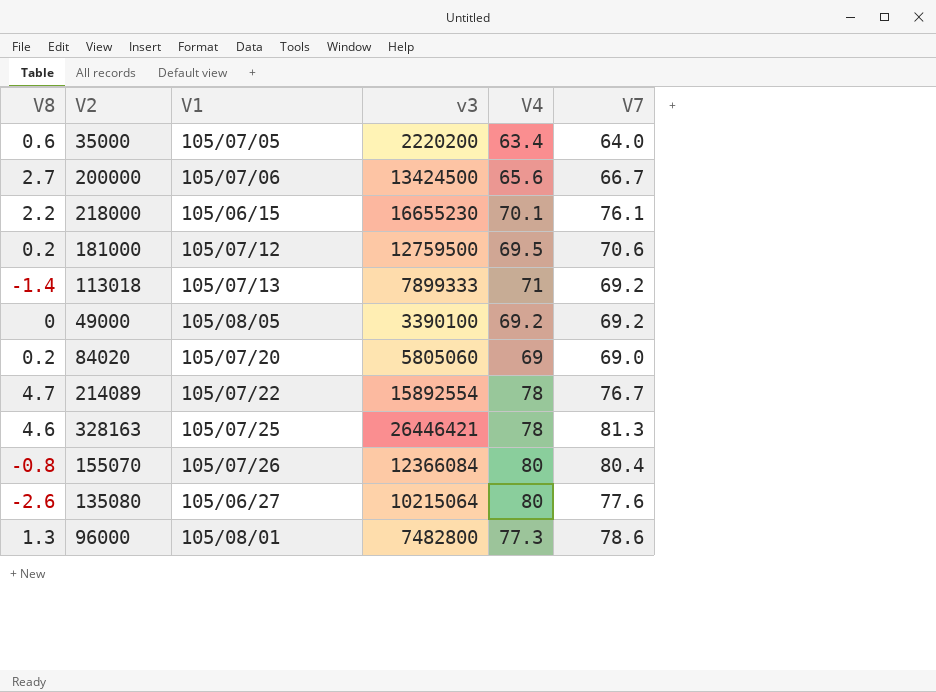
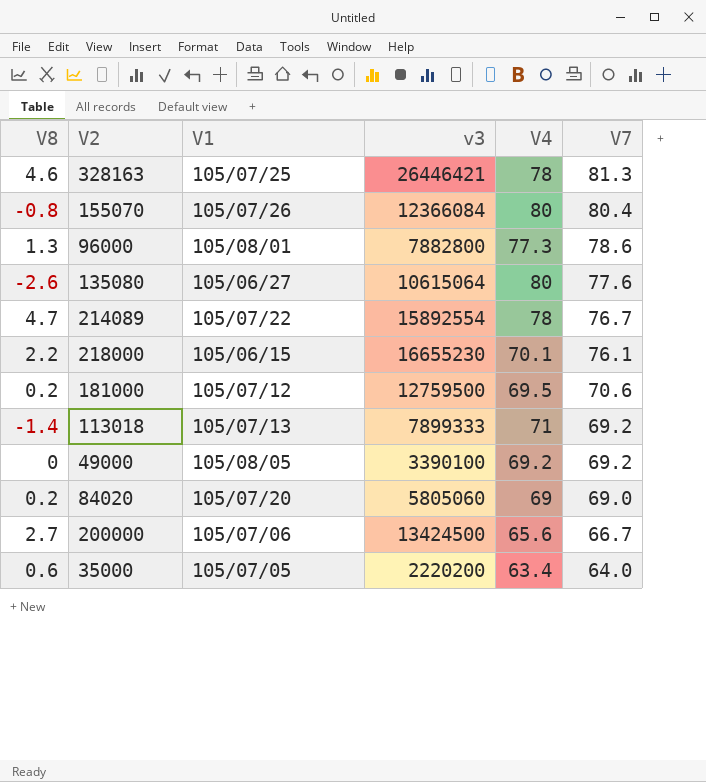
row order: none -> V7 descending
96000 | v3: 7482800 -> 7882800
135080 | v3: 10215064 -> 10615064

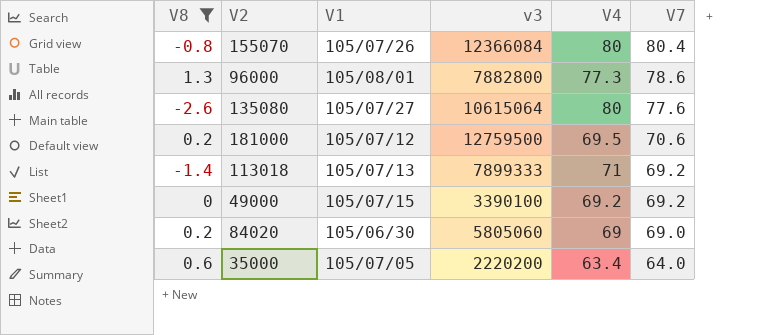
filter: none -> V8 <= 1.3
135080 | V1: 105/06/27 -> 105/07/27
49000 | V1: 105/08/05 -> 105/07/15
84020 | V1: 105/07/20 -> 105/06/30

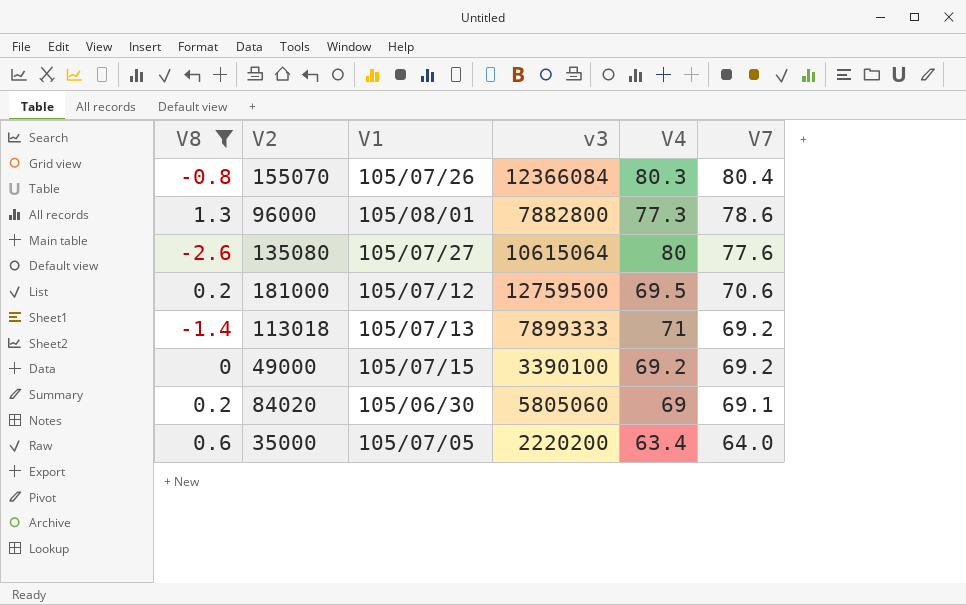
155070 | V4: 80 -> 80.3
84020 | V7: 69.0 -> 69.1

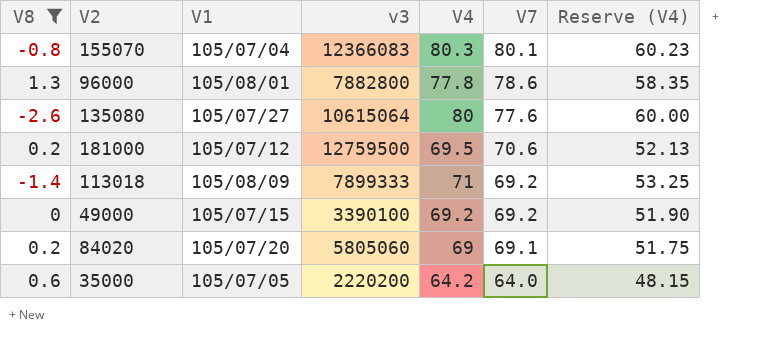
column Reserve (V4) | formula: none -> [V4] * 0.75
155070 | V1: 105/07/26 -> 105/07/04
155070 | v3: 12366084 -> 12366083
155070 | V7: 80.4 -> 80.1
96000 | V4: 77.3 -> 77.8
113018 | V1: 105/07/13 -> 105/08/09
84020 | V1: 105/06/30 -> 105/07/20
35000 | V4: 63.4 -> 64.2

